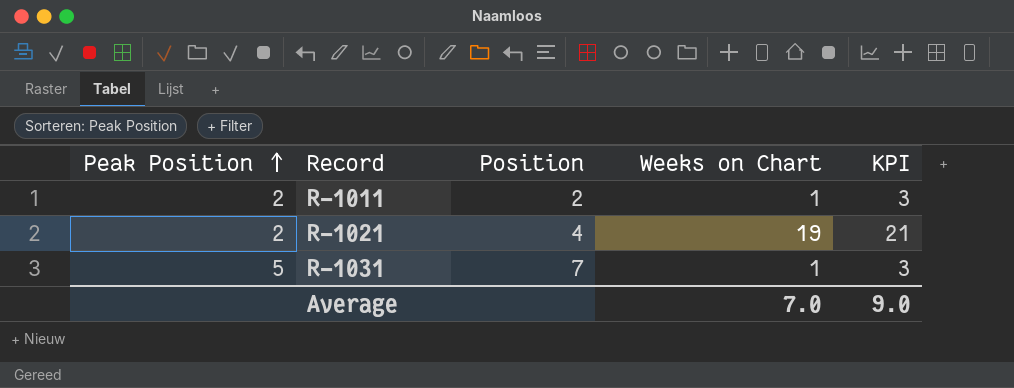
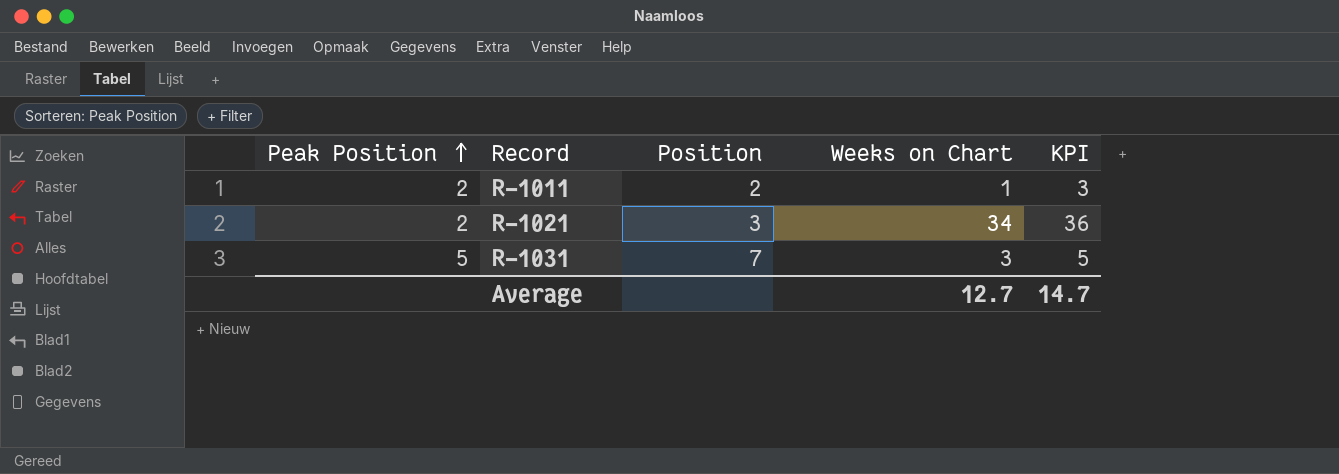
R-1021 | Position: 4 -> 3
R-1021 | Weeks on Chart: 19 -> 34
R-1021 | KPI: 21 -> 36
R-1031 | Weeks on Chart: 1 -> 3
R-1031 | KPI: 3 -> 5
Average | Weeks on Chart: 7.0 -> 12.7
Average | KPI: 9.0 -> 14.7

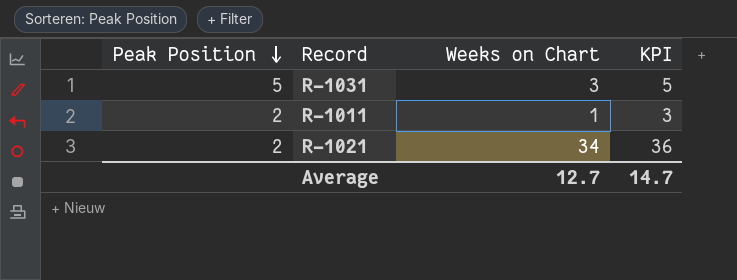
row order: Peak Position ascending -> Peak Position descending
column Position | position: 3 -> none

